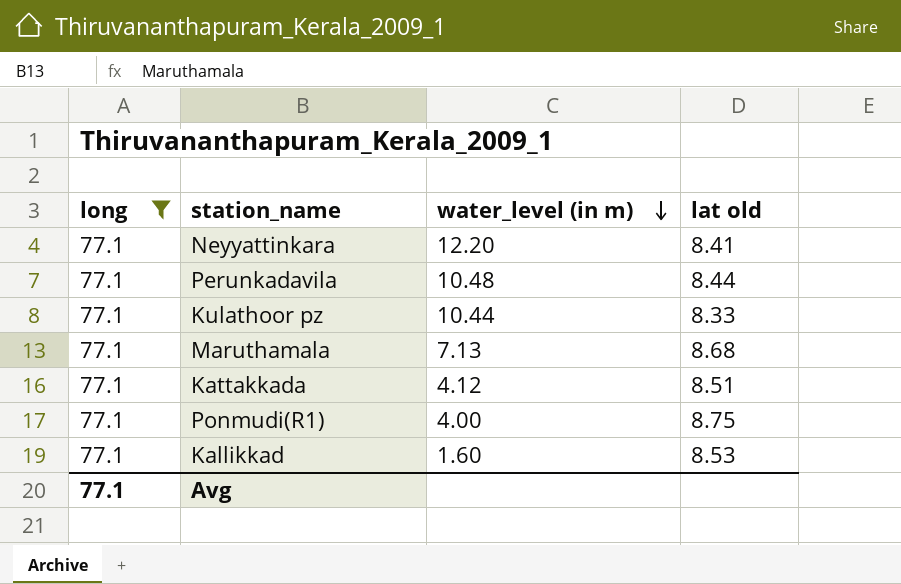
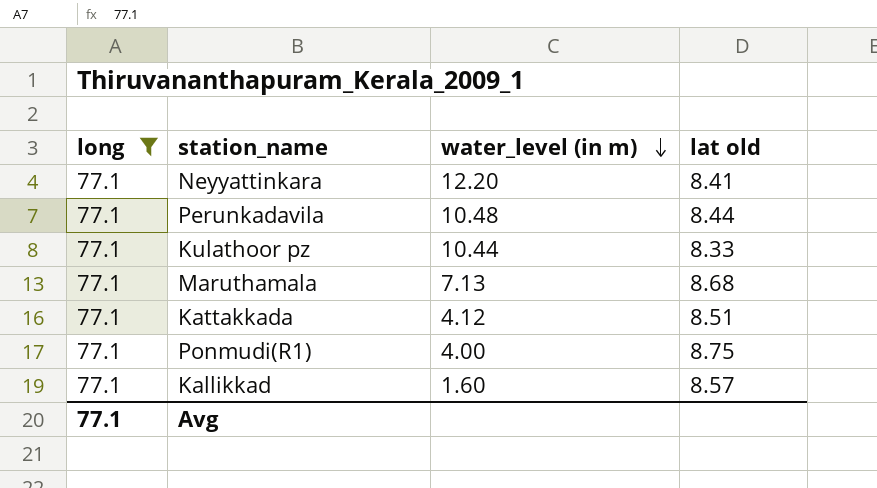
Kallikkad | lat old: 8.53 -> 8.57

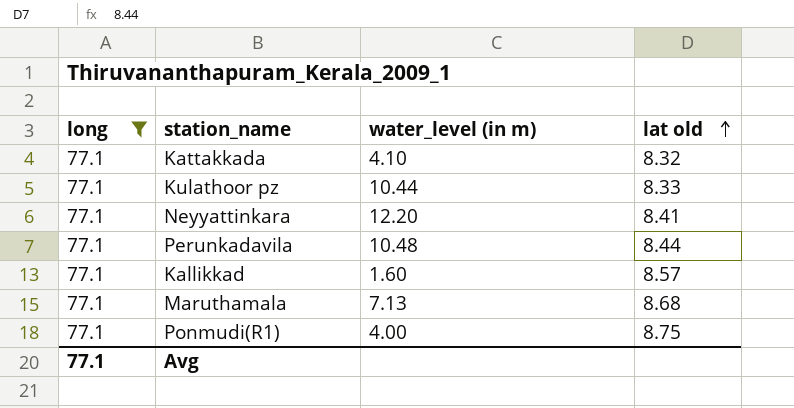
row order: water_level (in m) descending -> lat old ascending
Kattakkada | water_level (in m): 4.12 -> 4.10
Kattakkada | lat old: 8.51 -> 8.32

